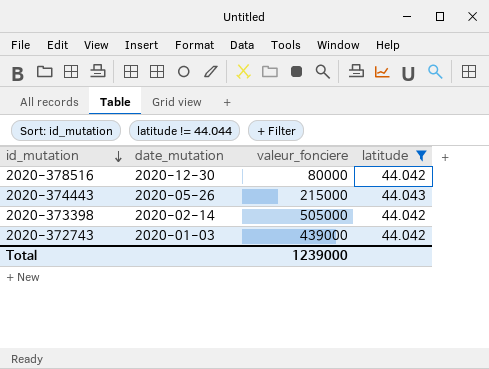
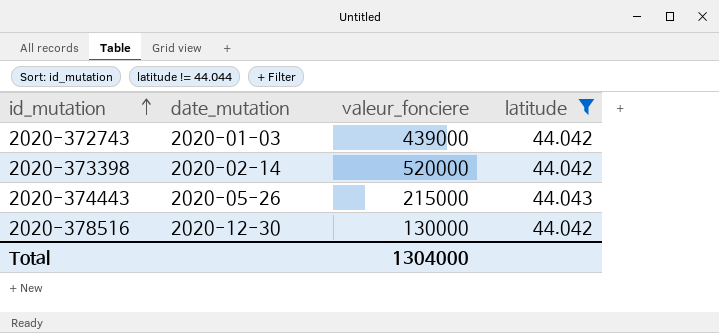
row order: id_mutation descending -> id_mutation ascending
2020-373398 | valeur_fonciere: 505000 -> 520000
2020-378516 | valeur_fonciere: 80000 -> 130000
Total | valeur_fonciere: 1239000 -> 1304000

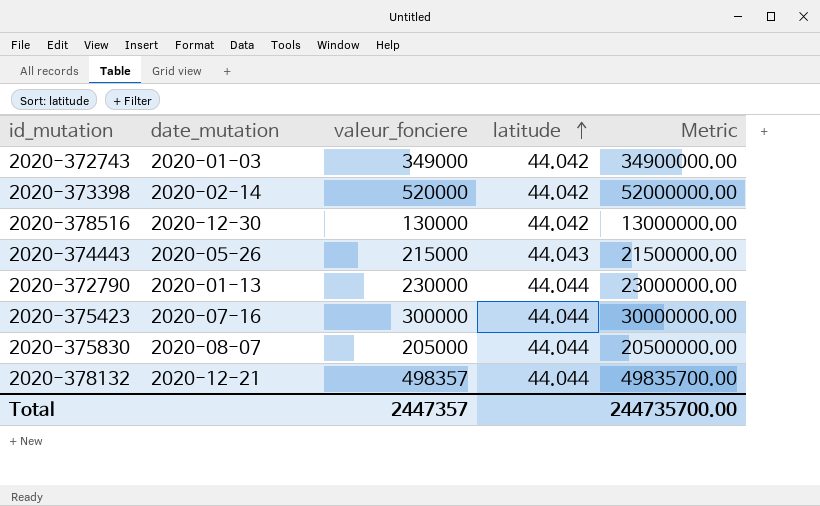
filter: latitude != 44.044 -> none
row order: id_mutation ascending -> latitude ascending
column Metric | formula: none -> [valeur_fonciere] * 100
2020-372743 | valeur_fonciere: 439000 -> 349000
Total | valeur_fonciere: 1304000 -> 2447357

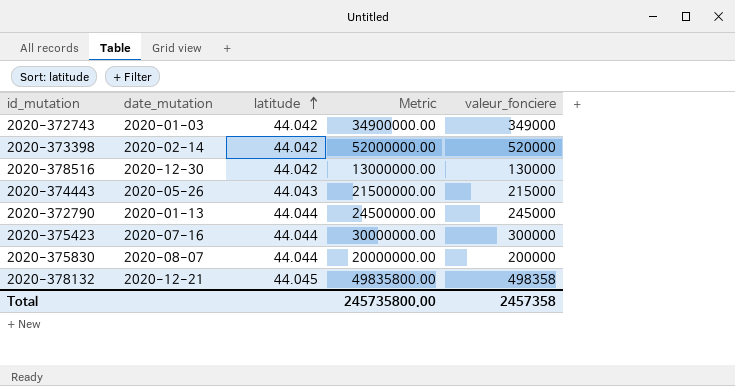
column valeur_fonciere | position: 3 -> 5
2020-372790 | Metric: 23000000.00 -> 24500000.00
2020-372790 | valeur_fonciere: 230000 -> 245000
2020-375830 | Metric: 20500000.00 -> 20000000.00
2020-375830 | valeur_fonciere: 205000 -> 200000
2020-378132 | latitude: 44.044 -> 44.045
2020-378132 | Metric: 49835700.00 -> 49835800.00
2020-378132 | valeur_fonciere: 498357 -> 498358
Total | Metric: 244735700.00 -> 245735800.00
Total | valeur_fonciere: 2447357 -> 2457358

